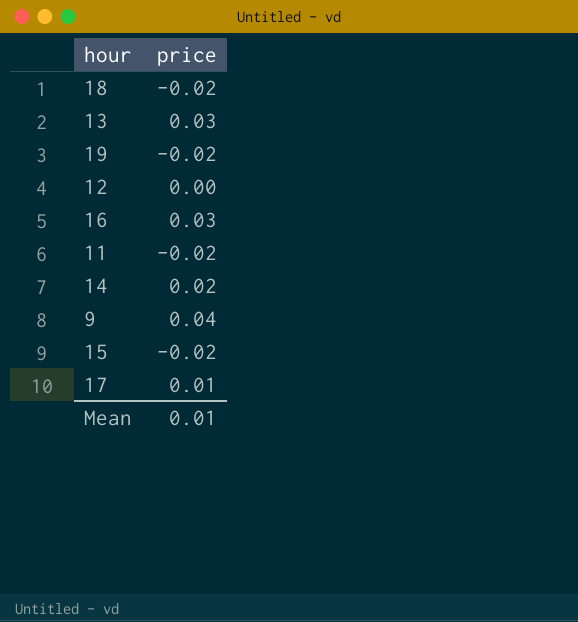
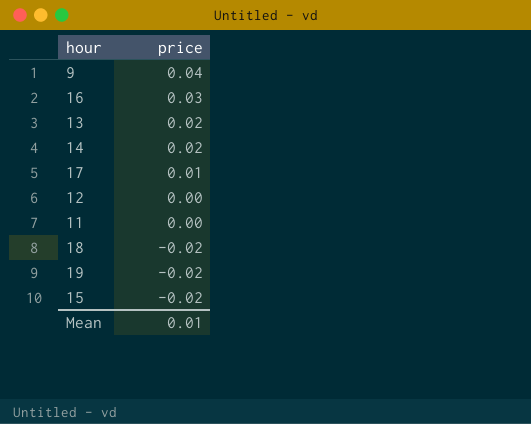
row order: none -> price descending
13 | price: 0.03 -> 0.02
11 | price: -0.02 -> 0.00

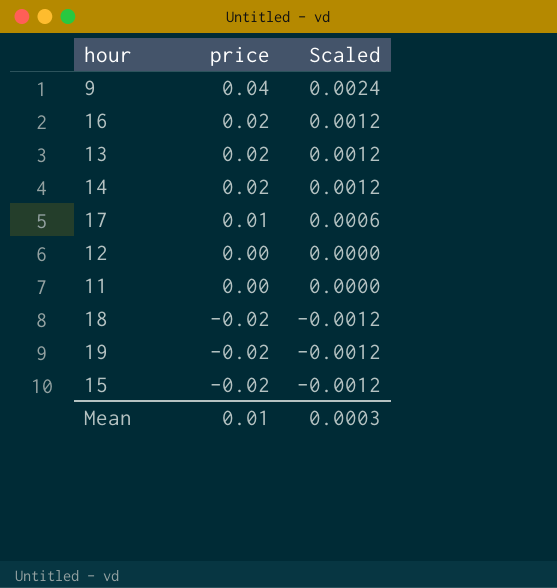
column Scaled | formula: none -> [price] * 0.06
16 | price: 0.03 -> 0.02

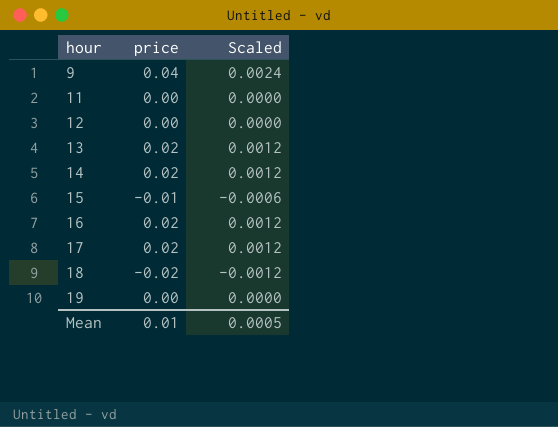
row order: price descending -> hour ascending
15 | price: -0.02 -> -0.01
15 | Scaled: -0.0012 -> -0.0006
17 | price: 0.01 -> 0.02
17 | Scaled: 0.0006 -> 0.0012
19 | price: -0.02 -> 0.00
19 | Scaled: -0.0012 -> 0.0000
Mean | Scaled: 0.0003 -> 0.0005

